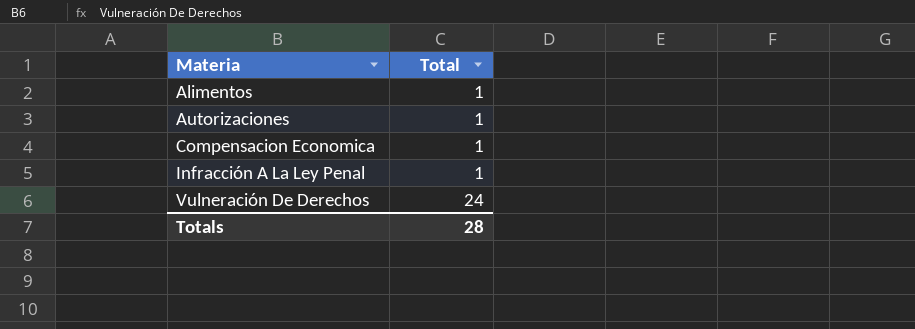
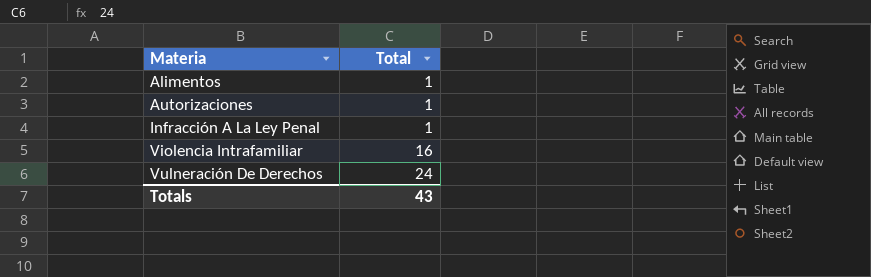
row Compensacion Economica: 1 -> none
row Violencia Intrafamiliar: none -> 16
Totals | Total: 28 -> 43

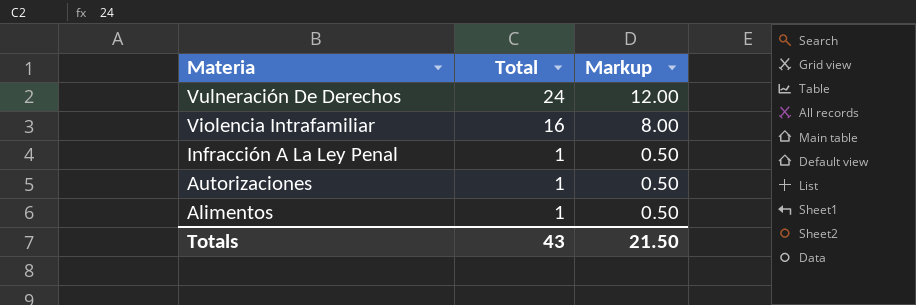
row order: Materia ascending -> Materia descending
column Markup | formula: none -> [Total] * 0.5

